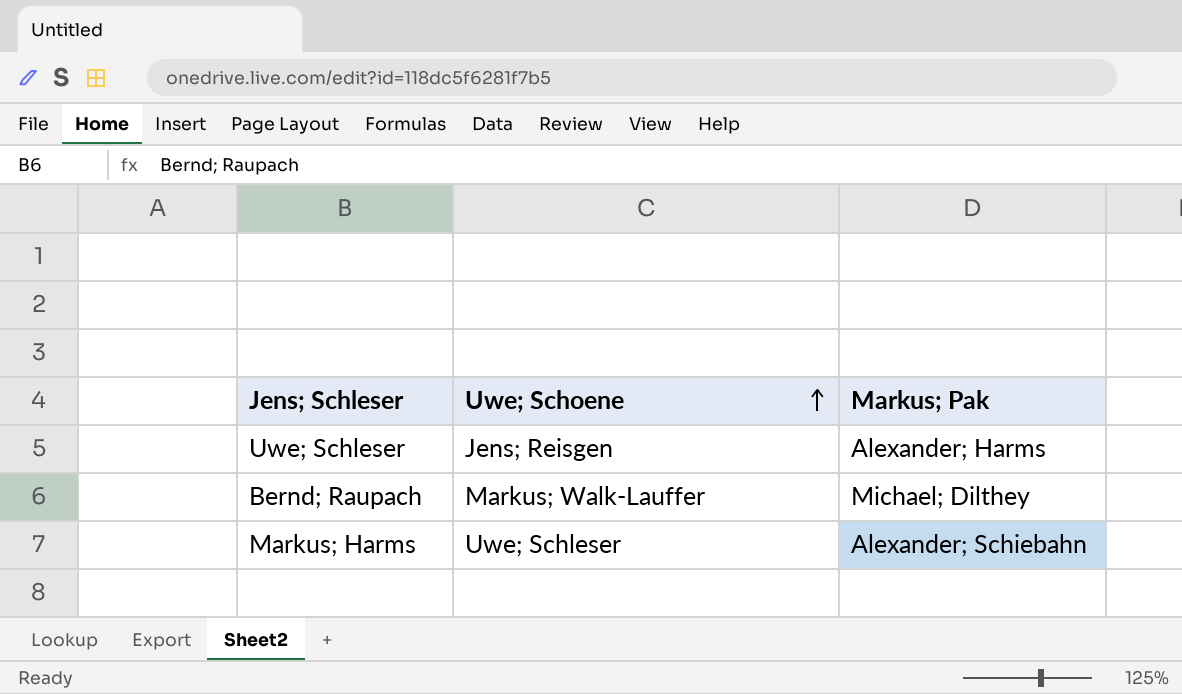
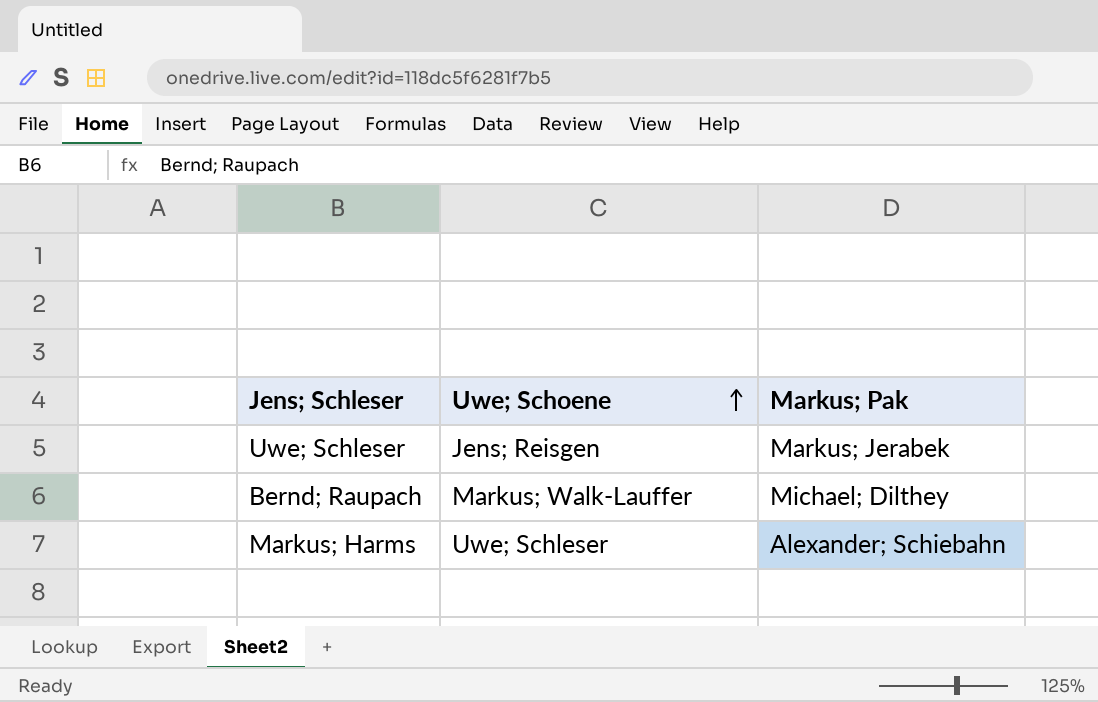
Uwe; Schleser | Markus; Pak: Alexander; Harms -> Markus; Jerabek

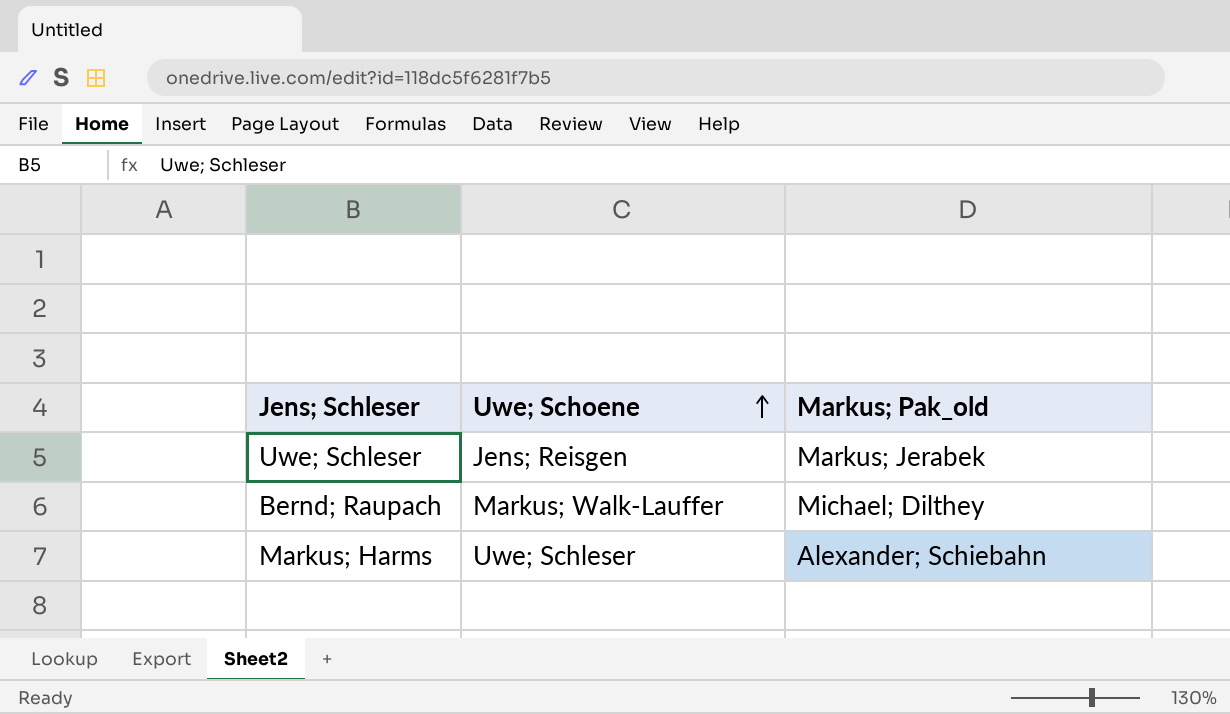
column name: Markus; Pak -> Markus; Pak_old

